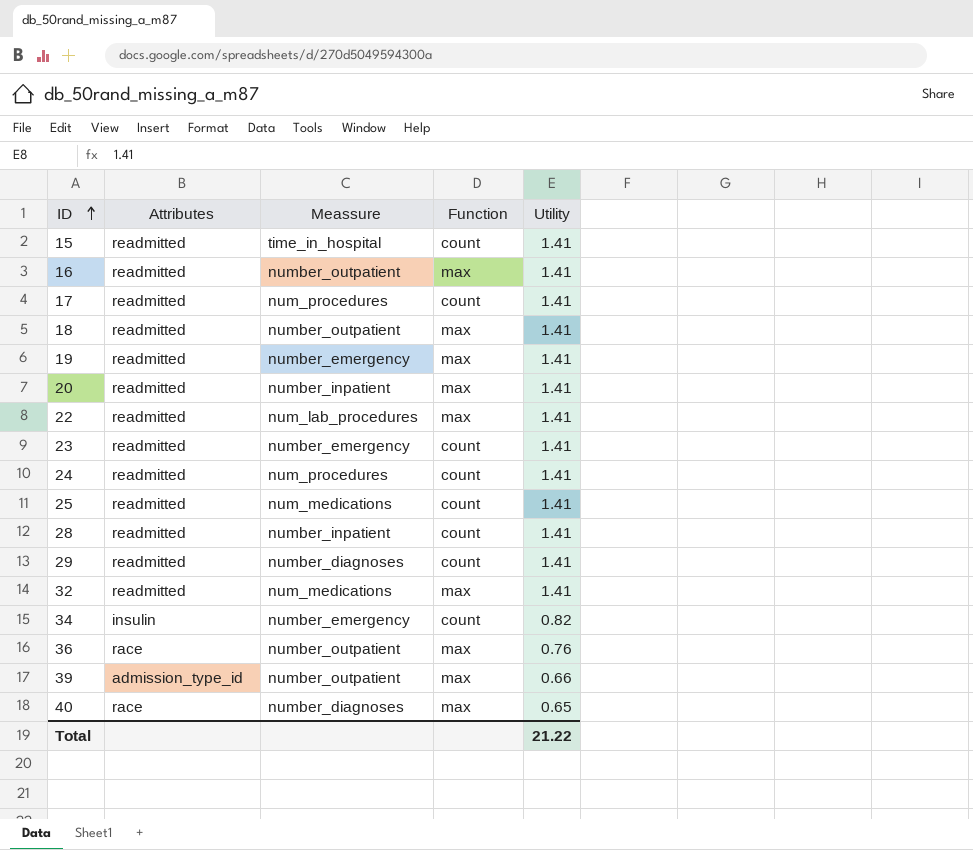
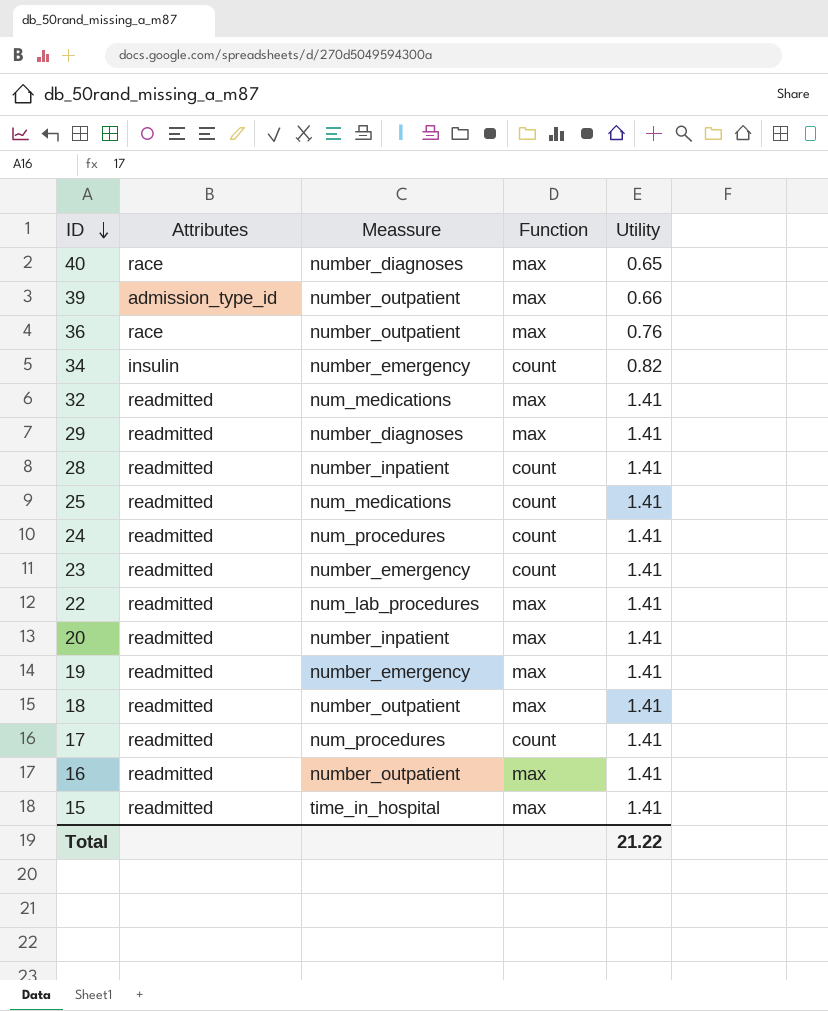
row order: ID ascending -> ID descending
29 | Function: count -> max
15 | Function: count -> max

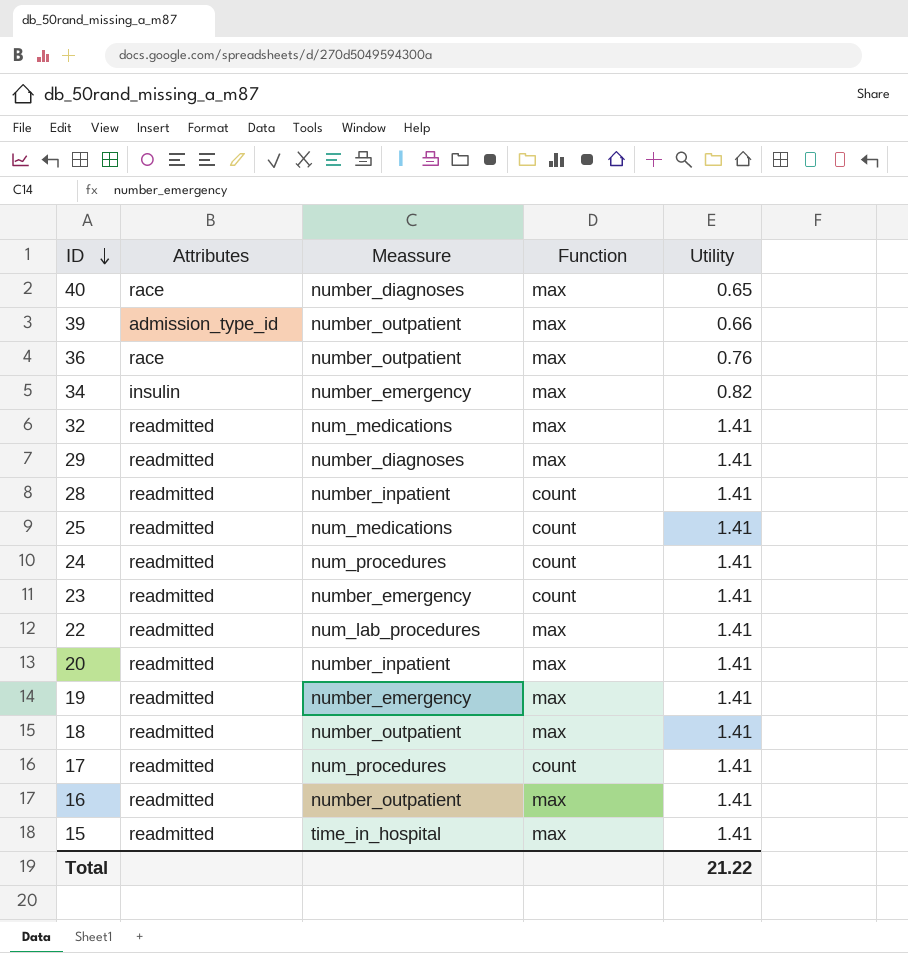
34 | Function: count -> max

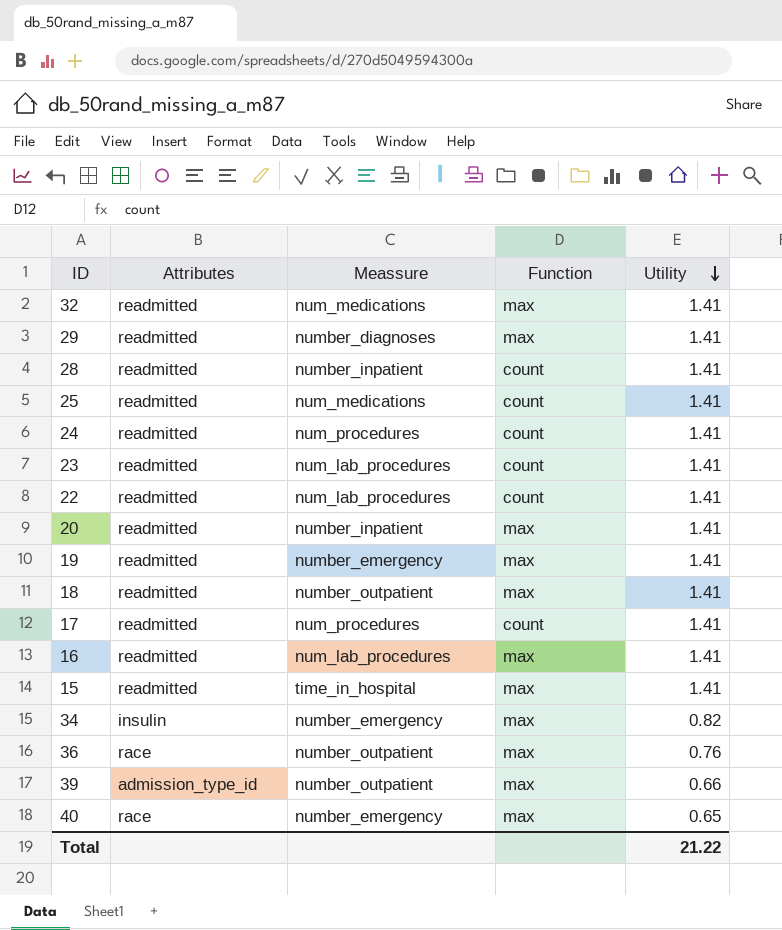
row order: ID descending -> Utility descending
23 | Meassure: number_emergency -> num_lab_procedures
22 | Function: max -> count
16 | Meassure: number_outpatient -> num_lab_procedures
40 | Meassure: number_diagnoses -> number_emergency

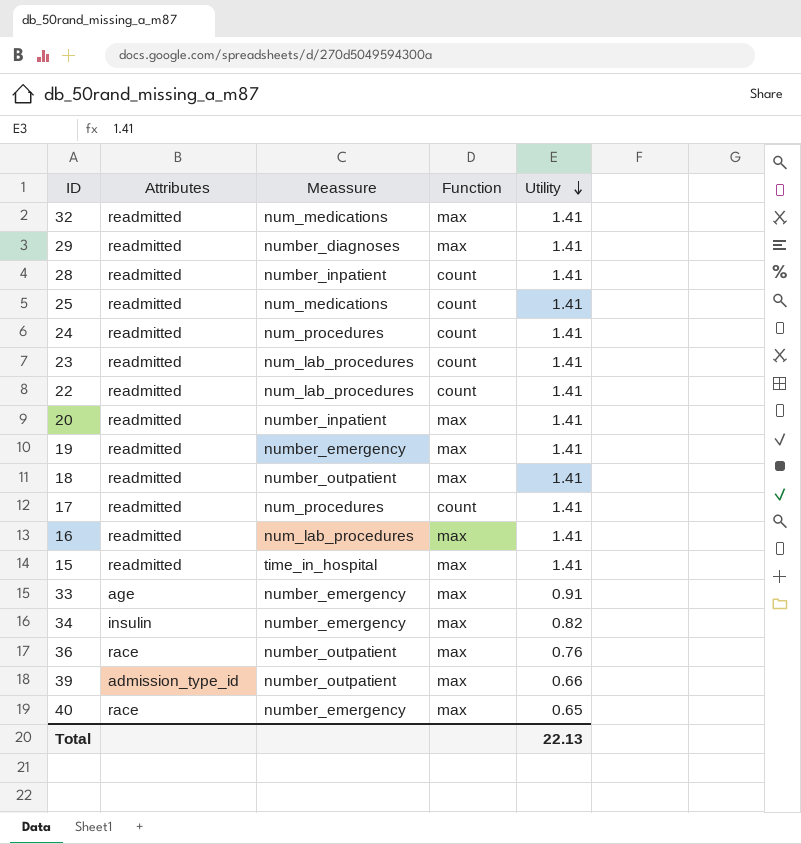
row 33: none -> age | number_emergency | max | 0.91
Total | Utility: 21.22 -> 22.13

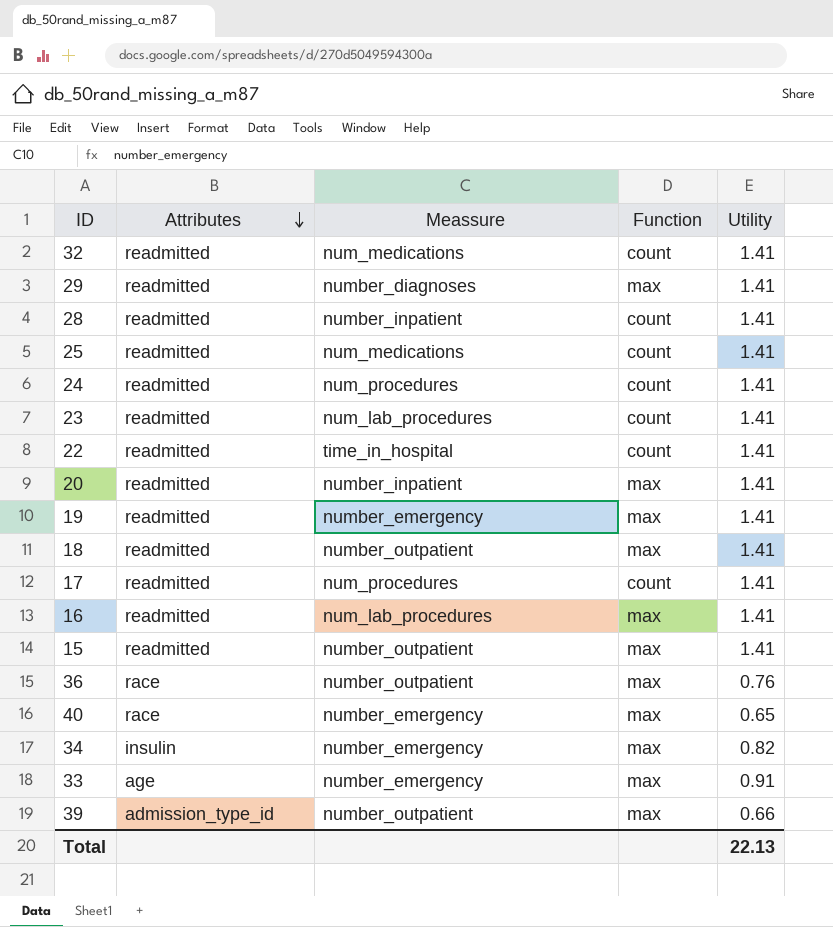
row order: Utility descending -> Attributes descending
32 | Function: max -> count
22 | Meassure: num_lab_procedures -> time_in_hospital
15 | Meassure: time_in_hospital -> number_outpatient

